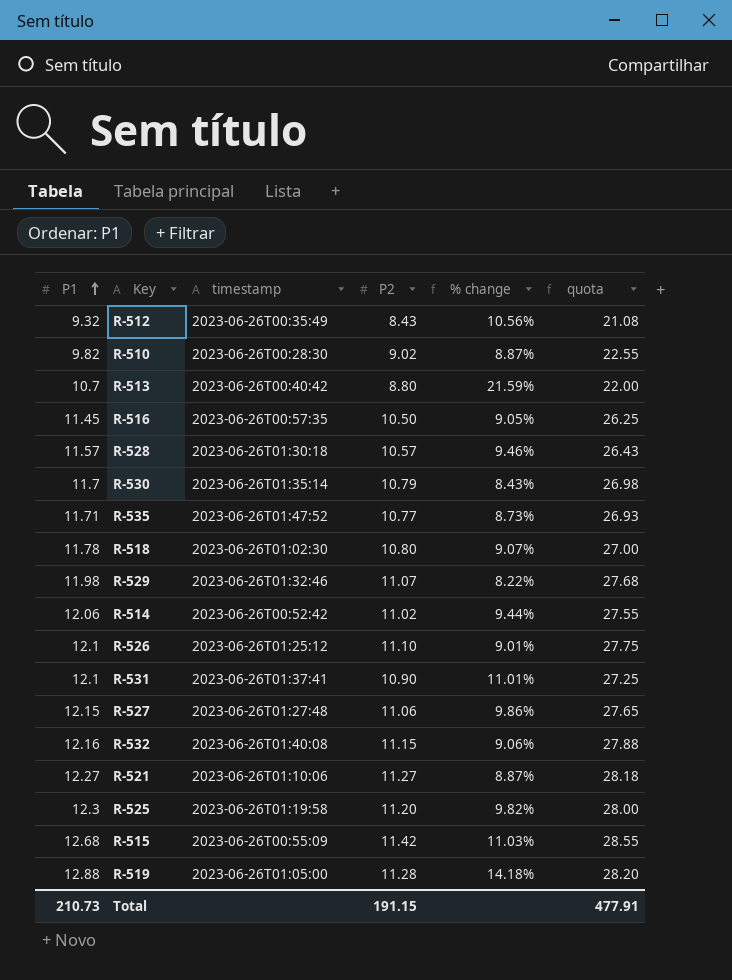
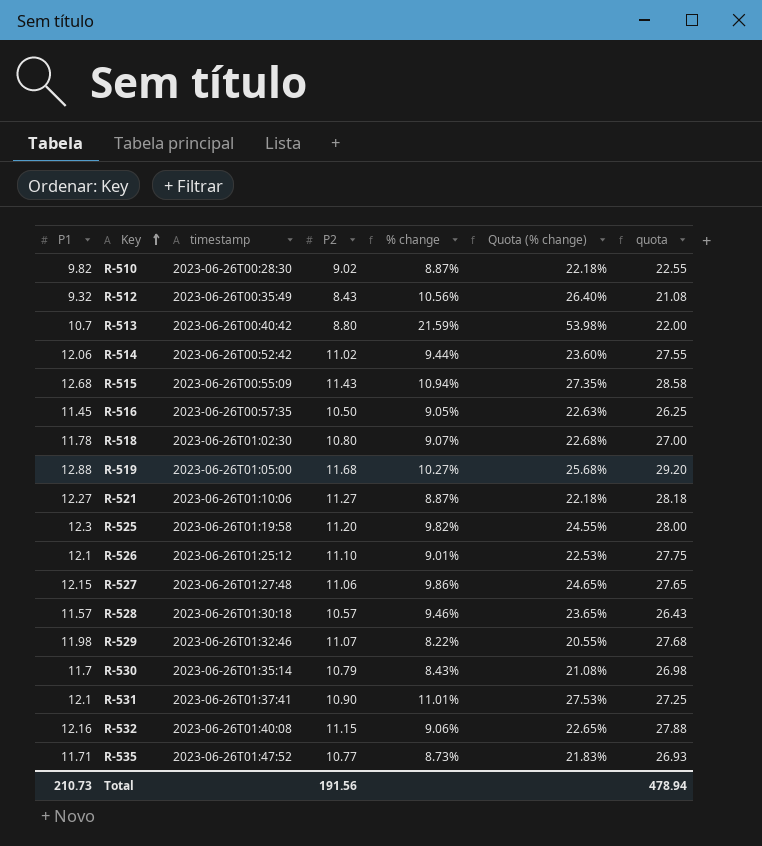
row order: P1 ascending -> Key ascending
column Quota (% change) | formula: none -> [% change] * 2.5
R-515 | P2: 11.42 -> 11.43
R-515 | % change: 11.03% -> 10.94%
R-515 | quota: 28.55 -> 28.58
R-519 | P2: 11.28 -> 11.68
R-519 | % change: 14.18% -> 10.27%
R-519 | quota: 28.20 -> 29.20
Total | P2: 191.15 -> 191.56
Total | quota: 477.91 -> 478.94

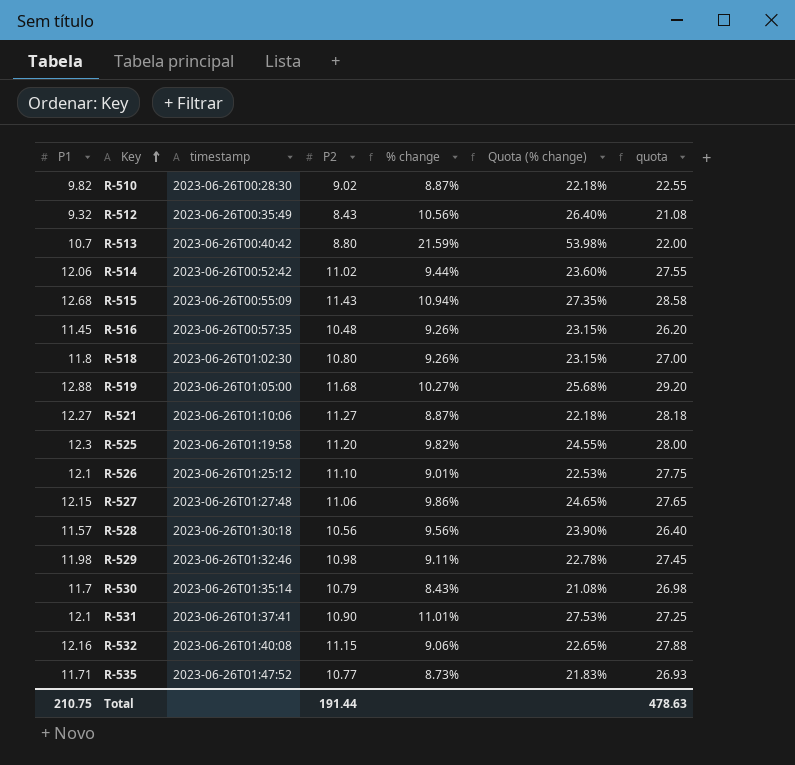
R-516 | P2: 10.50 -> 10.48
R-516 | % change: 9.05% -> 9.26%
R-516 | Quota (% change): 22.63% -> 23.15%
R-516 | quota: 26.25 -> 26.20
R-518 | P1: 11.78 -> 11.8
R-518 | % change: 9.07% -> 9.26%
R-518 | Quota (% change): 22.68% -> 23.15%
R-528 | P2: 10.57 -> 10.56
R-528 | % change: 9.46% -> 9.56%
R-528 | Quota (% change): 23.65% -> 23.90%
R-528 | quota: 26.43 -> 26.40
R-529 | P2: 11.07 -> 10.98
R-529 | % change: 8.22% -> 9.11%
R-529 | Quota (% change): 20.55% -> 22.78%
R-529 | quota: 27.68 -> 27.45
Total | P1: 210.73 -> 210.75
Total | P2: 191.56 -> 191.44
Total | quota: 478.94 -> 478.63

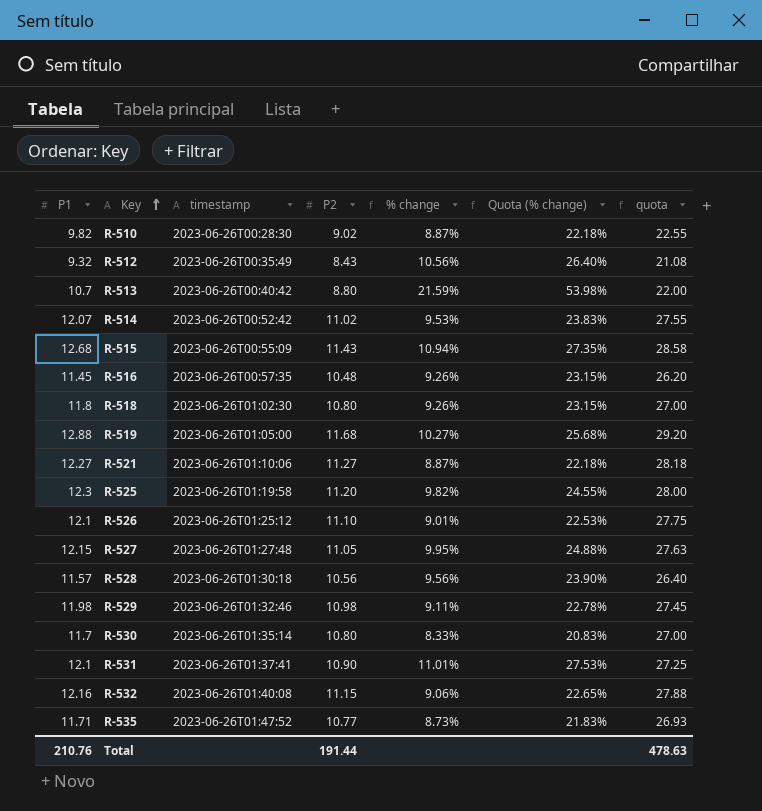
R-514 | P1: 12.06 -> 12.07
R-514 | % change: 9.44% -> 9.53%
R-514 | Quota (% change): 23.60% -> 23.83%
R-527 | P2: 11.06 -> 11.05
R-527 | % change: 9.86% -> 9.95%
R-527 | Quota (% change): 24.65% -> 24.88%
R-527 | quota: 27.65 -> 27.63
R-530 | P2: 10.79 -> 10.80
R-530 | % change: 8.43% -> 8.33%
R-530 | Quota (% change): 21.08% -> 20.83%
R-530 | quota: 26.98 -> 27.00
Total | P1: 210.75 -> 210.76

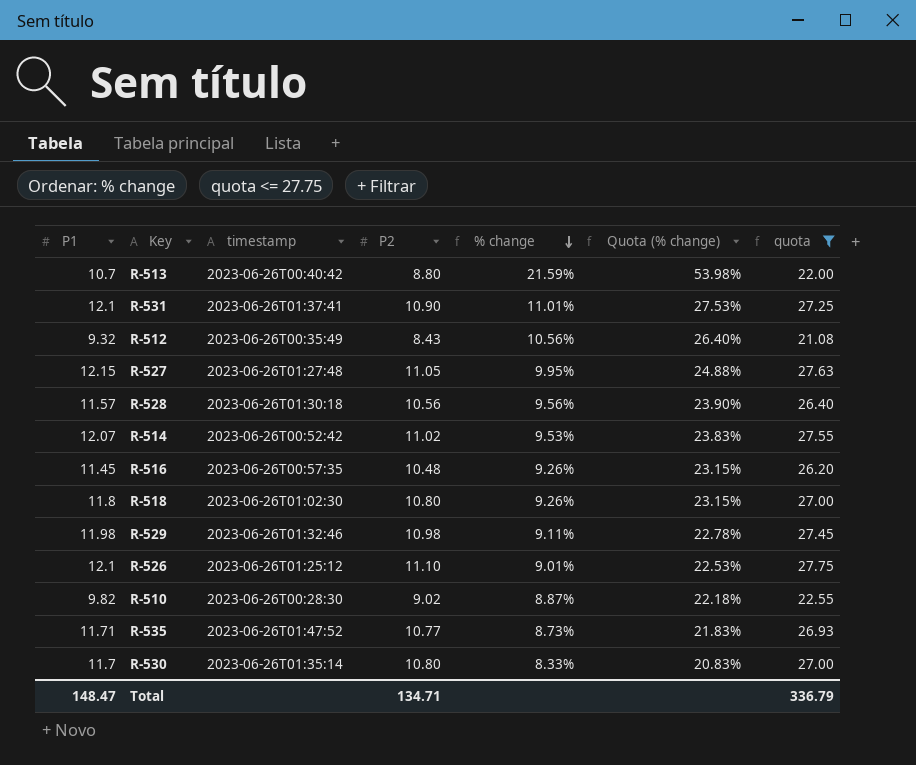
filter: none -> quota <= 27.75
row order: Key ascending -> % change descending
Total | P1: 210.76 -> 148.47
Total | P2: 191.44 -> 134.71
Total | quota: 478.63 -> 336.79

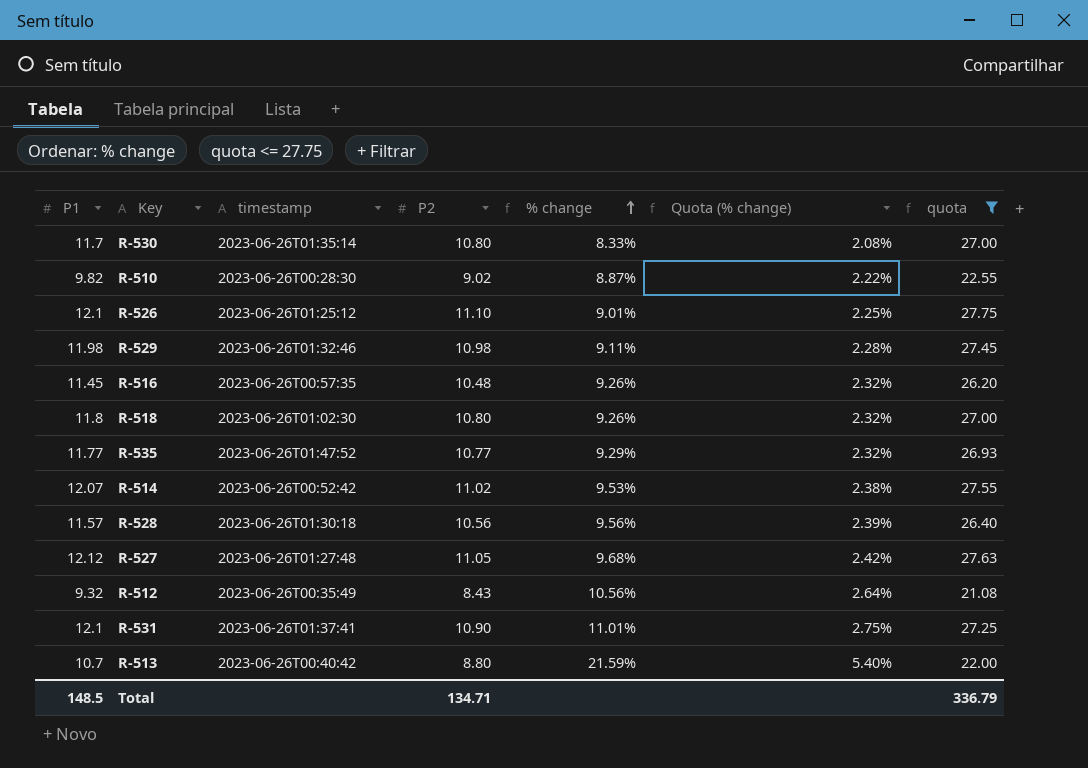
row order: % change descending -> % change ascending
column Quota (% change) | formula: [% change] * 2.5 -> [% change] * 0.25
R-535 | P1: 11.71 -> 11.77
R-535 | % change: 8.73% -> 9.29%
R-527 | P1: 12.15 -> 12.12
R-527 | % change: 9.95% -> 9.68%
Total | P1: 148.47 -> 148.5

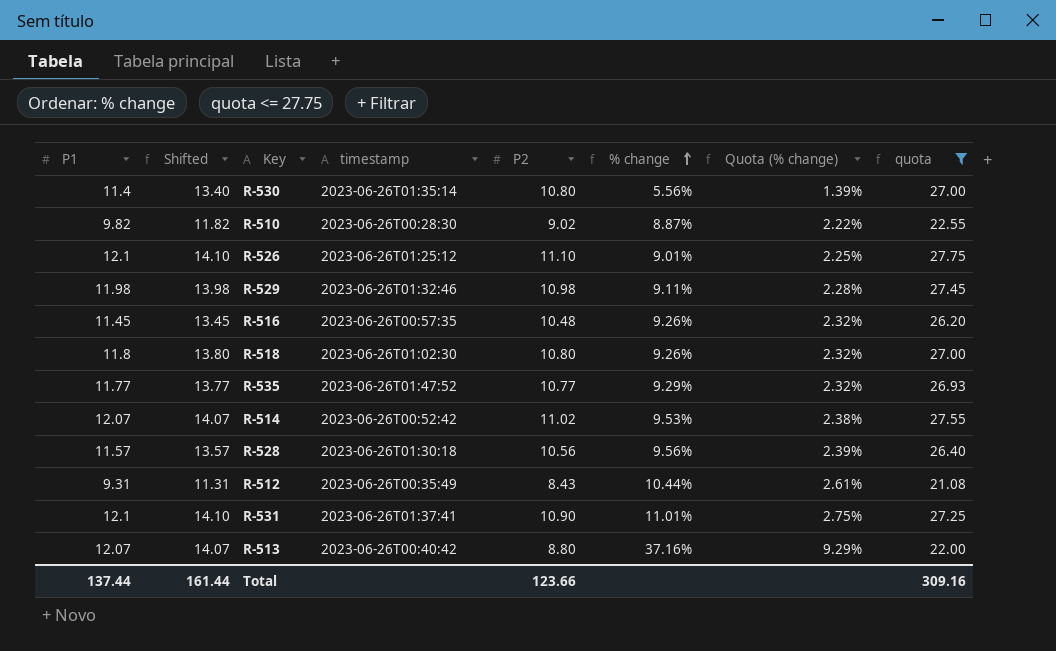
column Shifted | formula: none -> [P1] + 2
row R-527: 12.12 | 2023-06-26T01:27:48 | 11.05 | 9.68% | 2.42% | 27.63 -> none
R-530 | P1: 11.7 -> 11.4
R-530 | % change: 8.33% -> 5.56%
R-530 | Quota (% change): 2.08% -> 1.39%
R-512 | P1: 9.32 -> 9.31
R-512 | % change: 10.56% -> 10.44%
R-512 | Quota (% change): 2.64% -> 2.61%
R-513 | P1: 10.7 -> 12.07
R-513 | % change: 21.59% -> 37.16%
R-513 | Quota (% change): 5.40% -> 9.29%
Total | P1: 148.5 -> 137.44
Total | P2: 134.71 -> 123.66
Total | quota: 336.79 -> 309.16

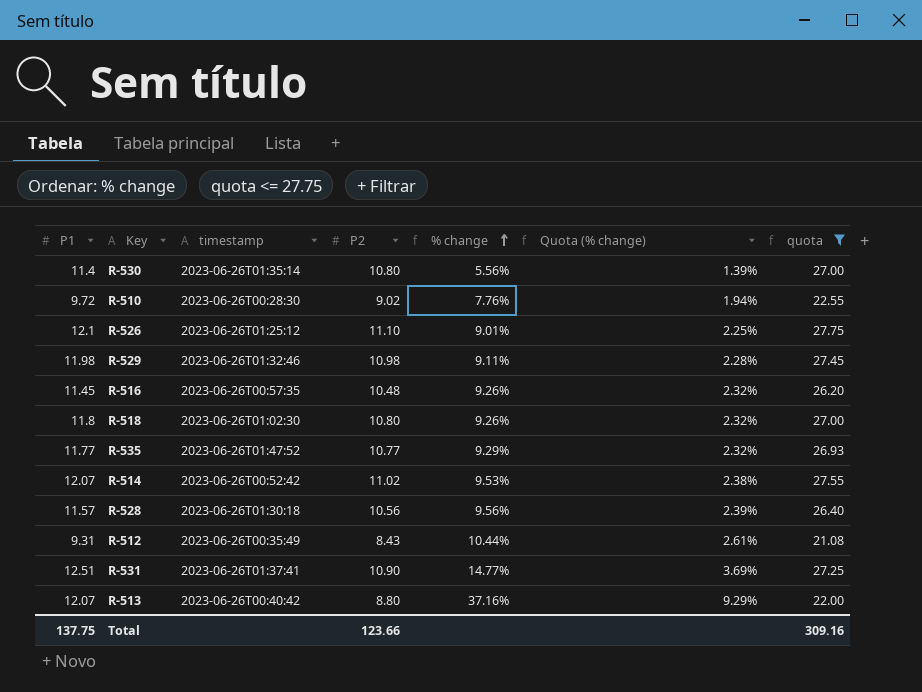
column Shifted | formula: [P1] + 2 -> none
R-510 | P1: 9.82 -> 9.72
R-510 | % change: 8.87% -> 7.76%
R-510 | Quota (% change): 2.22% -> 1.94%
R-531 | P1: 12.1 -> 12.51
R-531 | % change: 11.01% -> 14.77%
R-531 | Quota (% change): 2.75% -> 3.69%
Total | P1: 137.44 -> 137.75

